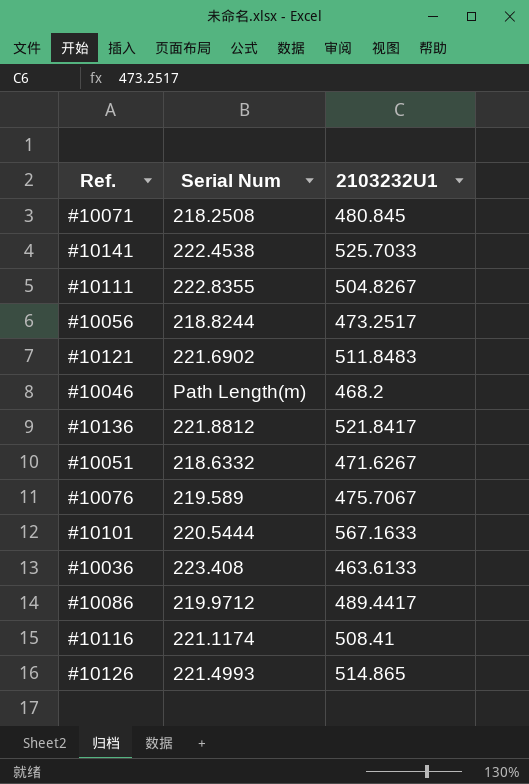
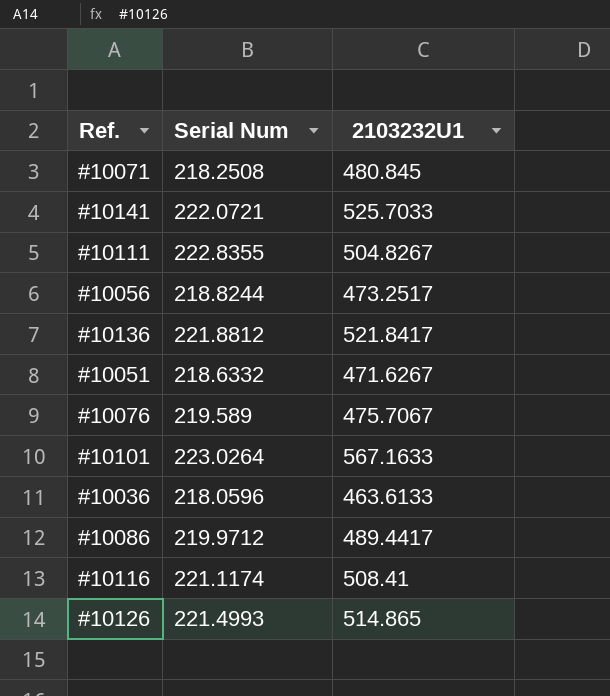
row #10121: 221.6902 | 511.8483 -> none
row #10046: Path Length(m) | 468.2 -> none
#10141 | Serial Num: 222.4538 -> 222.0721
#10101 | Serial Num: 220.5444 -> 223.0264
#10036 | Serial Num: 223.408 -> 218.0596

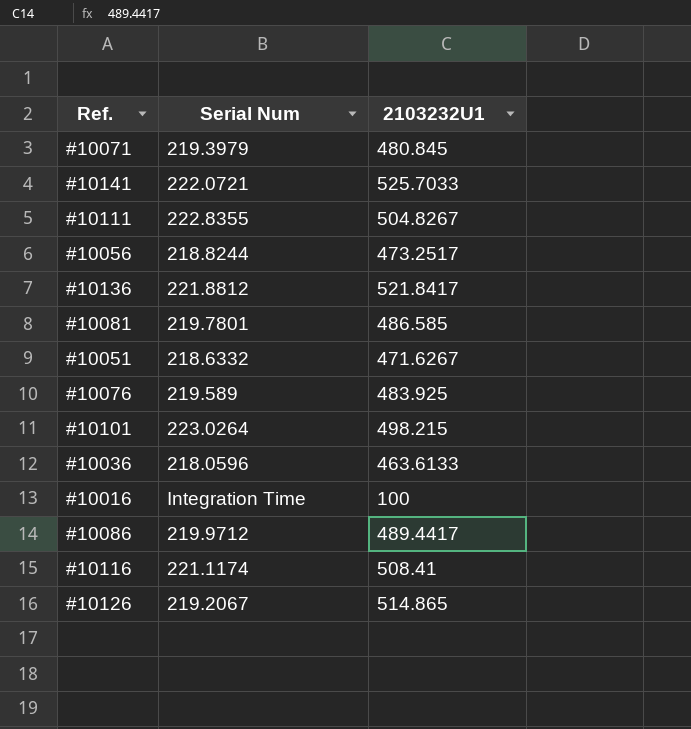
#10071 | Serial Num: 218.2508 -> 219.3979
row #10081: none -> 219.7801 | 486.585
#10076 | 2103232U1: 475.7067 -> 483.925
#10101 | 2103232U1: 567.1633 -> 498.215
row #10016: none -> Integration Time | 100
#10126 | Serial Num: 221.4993 -> 219.2067

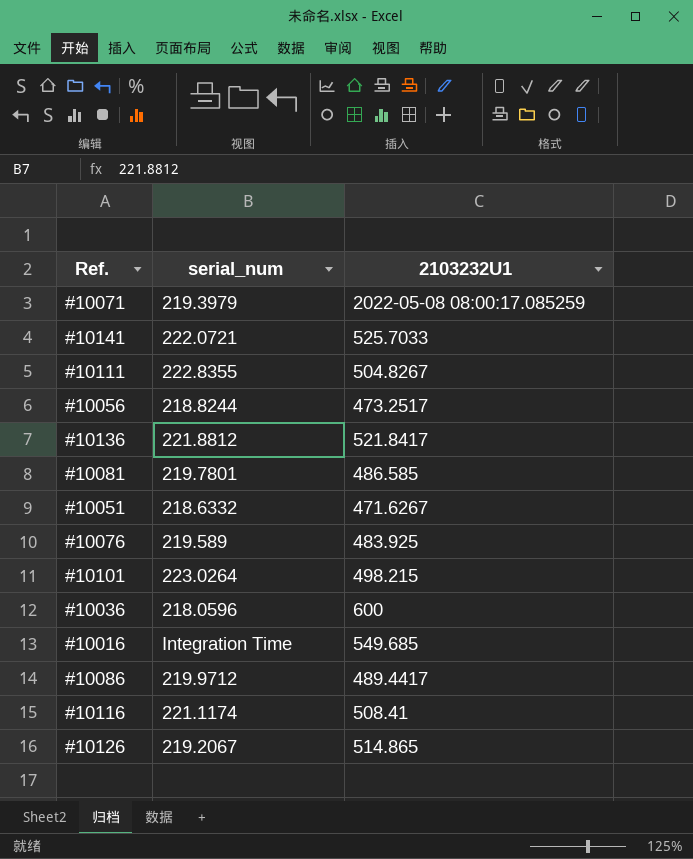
column name: Serial Num -> serial_num
#10071 | 2103232U1: 480.845 -> 2022-05-08 08:00:17.085259
#10036 | 2103232U1: 463.6133 -> 600
#10016 | 2103232U1: 100 -> 549.685

